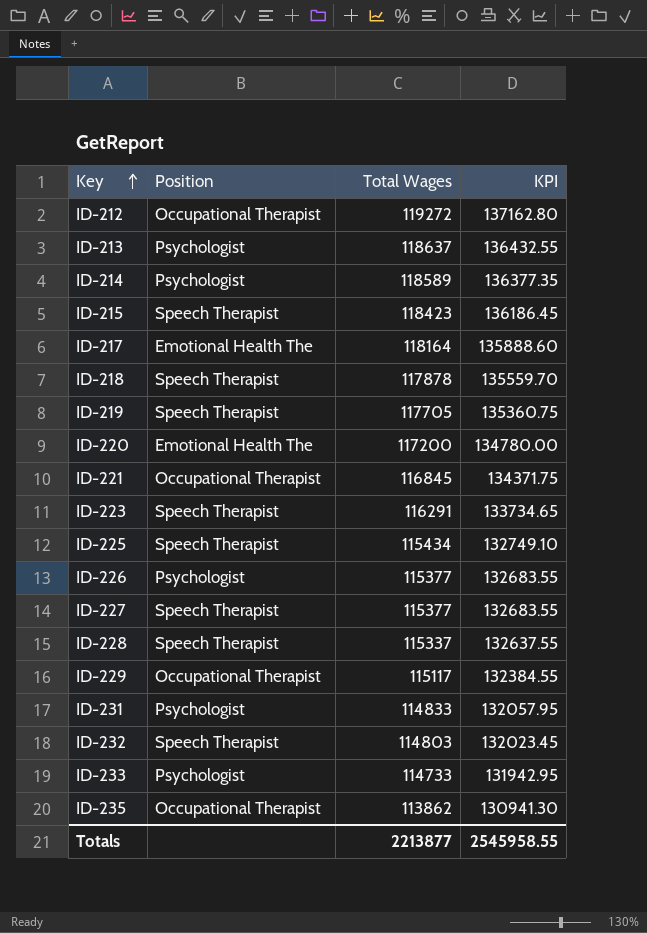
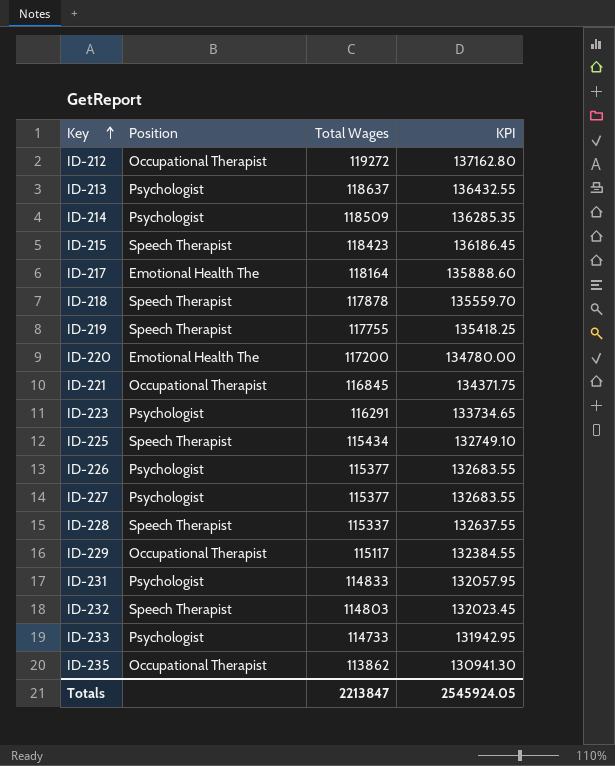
ID-214 | Total Wages: 118589 -> 118509
ID-214 | KPI: 136377.35 -> 136285.35
ID-219 | Total Wages: 117705 -> 117755
ID-219 | KPI: 135360.75 -> 135418.25
ID-223 | Position: Speech Therapist -> Psychologist
ID-227 | Position: Speech Therapist -> Psychologist
Totals | Total Wages: 2213877 -> 2213847
Totals | KPI: 2545958.55 -> 2545924.05

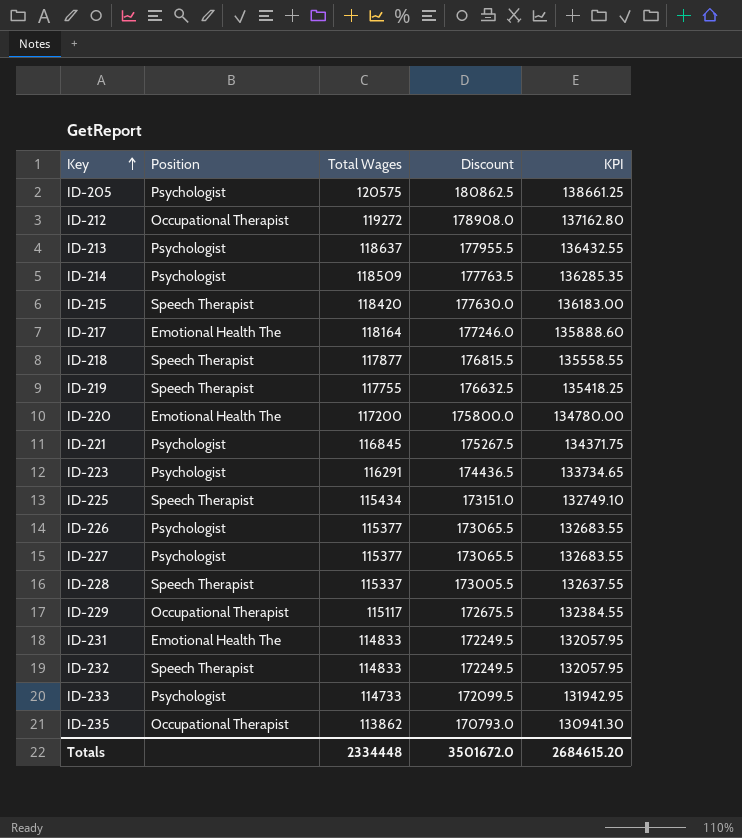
column Discount | formula: none -> [Total Wages] * 1.5
row ID-205: none -> Psychologist | 120575 | 180862.5 | 138661.25
ID-215 | Total Wages: 118423 -> 118420
ID-215 | KPI: 136186.45 -> 136183.00
ID-218 | Total Wages: 117878 -> 117877
ID-218 | KPI: 135559.70 -> 135558.55
ID-221 | Position: Occupational Therapist -> Psychologist
ID-231 | Position: Psychologist -> Emotional Health The
ID-232 | Total Wages: 114803 -> 114833
ID-232 | KPI: 132023.45 -> 132057.95
Totals | Total Wages: 2213847 -> 2334448
Totals | KPI: 2545924.05 -> 2684615.20

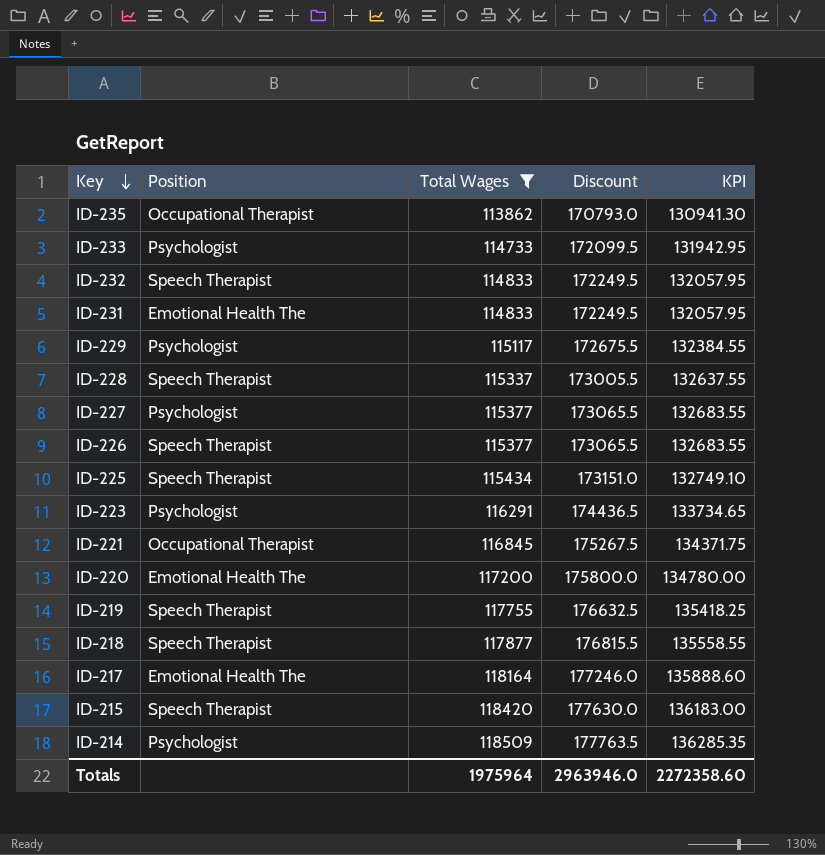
filter: none -> Total Wages <= 118509
row order: Key ascending -> Key descending
ID-229 | Position: Occupational Therapist -> Psychologist
ID-226 | Position: Psychologist -> Speech Therapist
ID-221 | Position: Psychologist -> Occupational Therapist
Totals | Total Wages: 2334448 -> 1975964
Totals | Discount: 3501672.0 -> 2963946.0
Totals | KPI: 2684615.20 -> 2272358.60

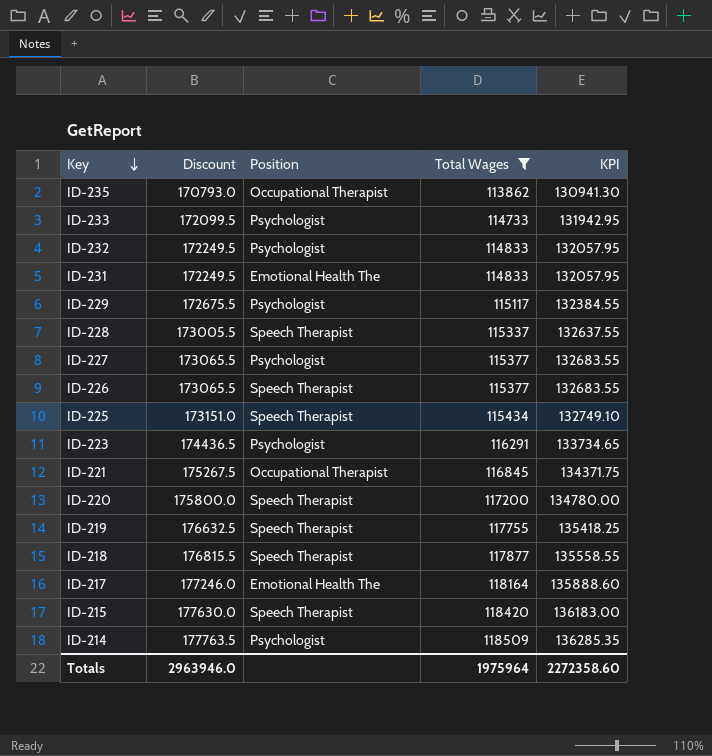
column Discount | position: 4 -> 2
ID-232 | Position: Speech Therapist -> Psychologist
ID-220 | Position: Emotional Health The -> Speech Therapist

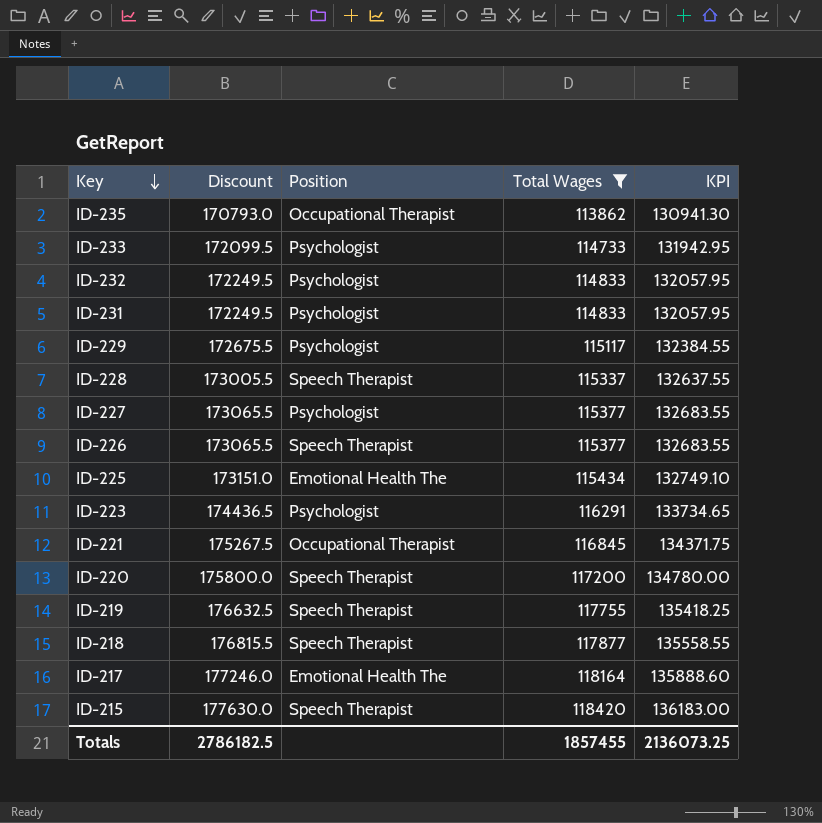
row ID-214: 177763.5 | Psychologist | 118509 | 136285.35 -> none
ID-231 | Position: Emotional Health The -> Psychologist
ID-225 | Position: Speech Therapist -> Emotional Health The
Totals | Discount: 2963946.0 -> 2786182.5
Totals | Total Wages: 1975964 -> 1857455
Totals | KPI: 2272358.60 -> 2136073.25

